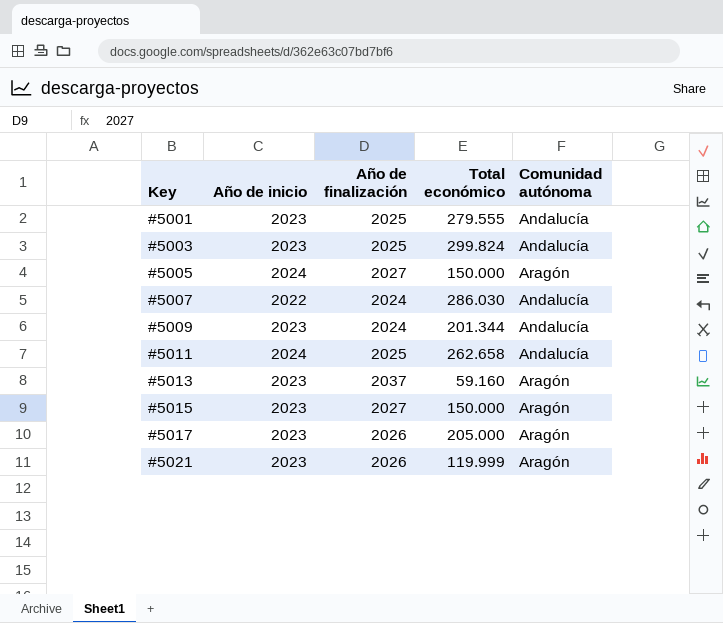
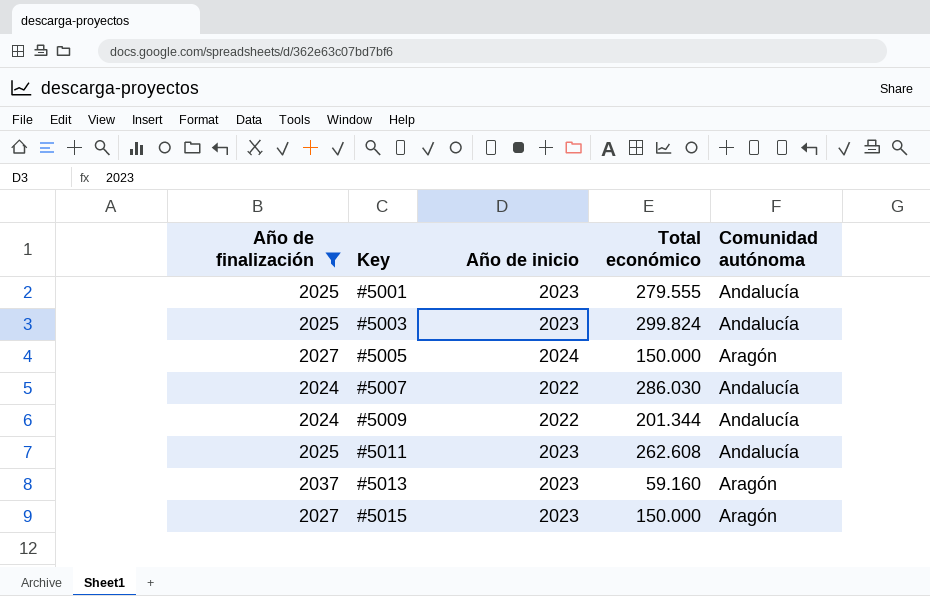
filter: none -> Año de finalización != 2026
column Año de finalización | position: 3 -> 1
#5009 | Año de inicio: 2023 -> 2022
#5011 | Año de inicio: 2024 -> 2023
#5011 | Total económico: 262.658 -> 262.608

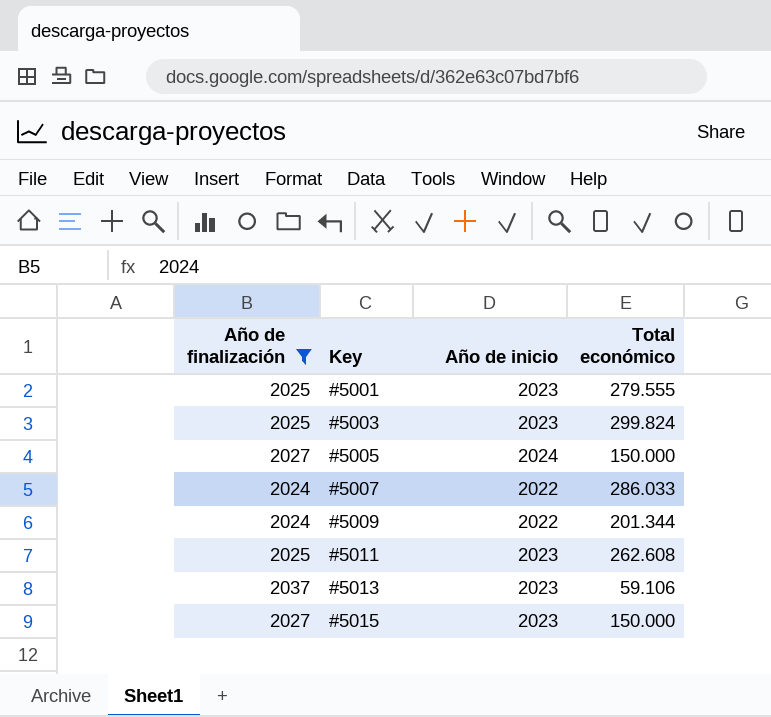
column Comunidad autónoma | position: 5 -> none
#5007 | Total económico: 286.030 -> 286.033
#5013 | Total económico: 59.160 -> 59.106

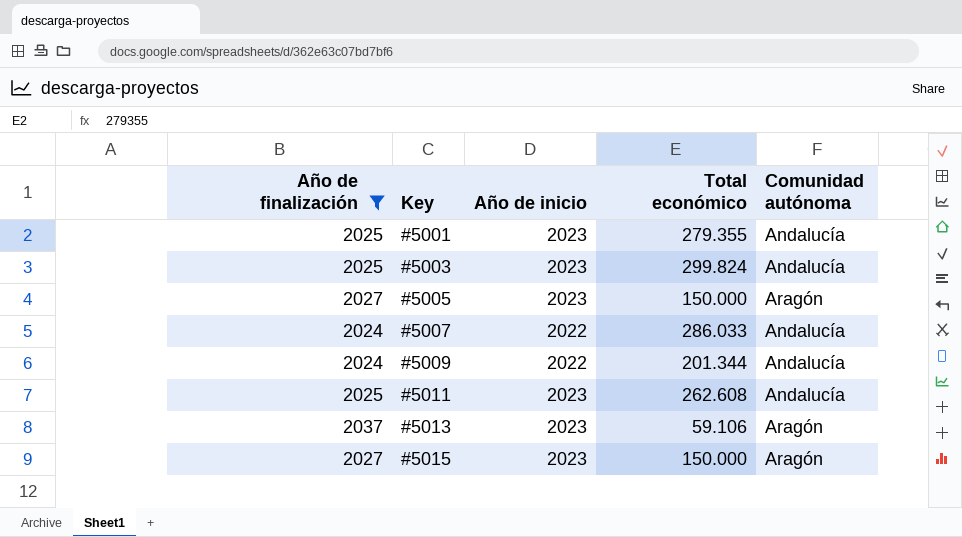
column Comunidad autónoma | position: none -> 5
#5001 | Total económico: 279.555 -> 279.355
#5005 | Año de inicio: 2024 -> 2023

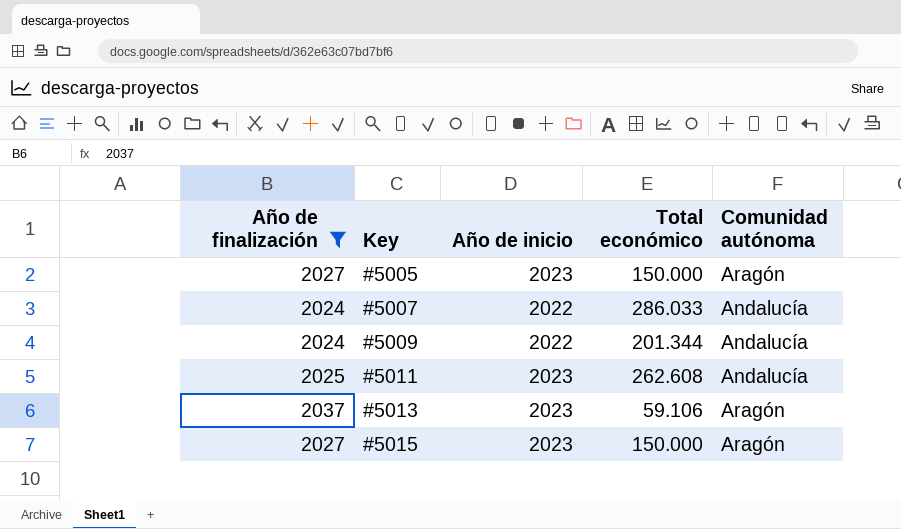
row #5001: 2025 | 2023 | 279.355 | Andalucía -> none
row #5003: 2025 | 2023 | 299.824 | Andalucía -> none

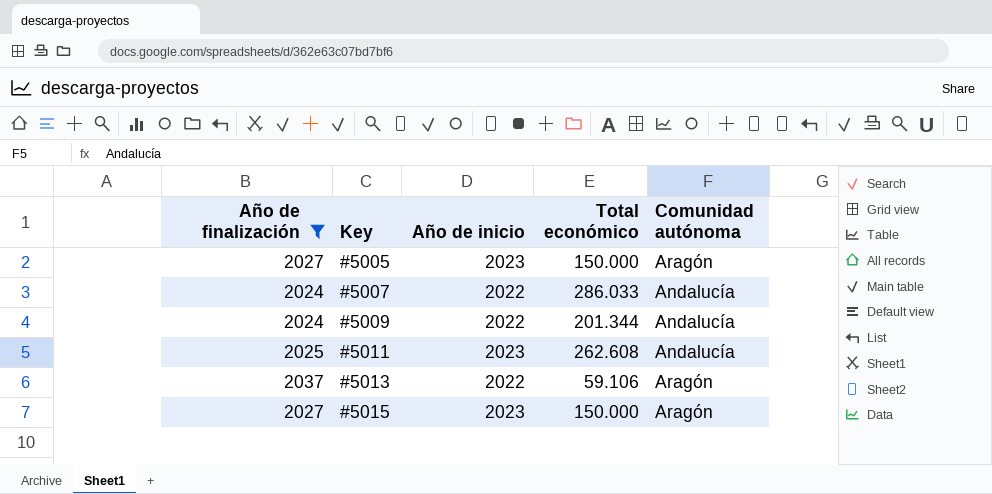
#5013 | Año de inicio: 2023 -> 2022

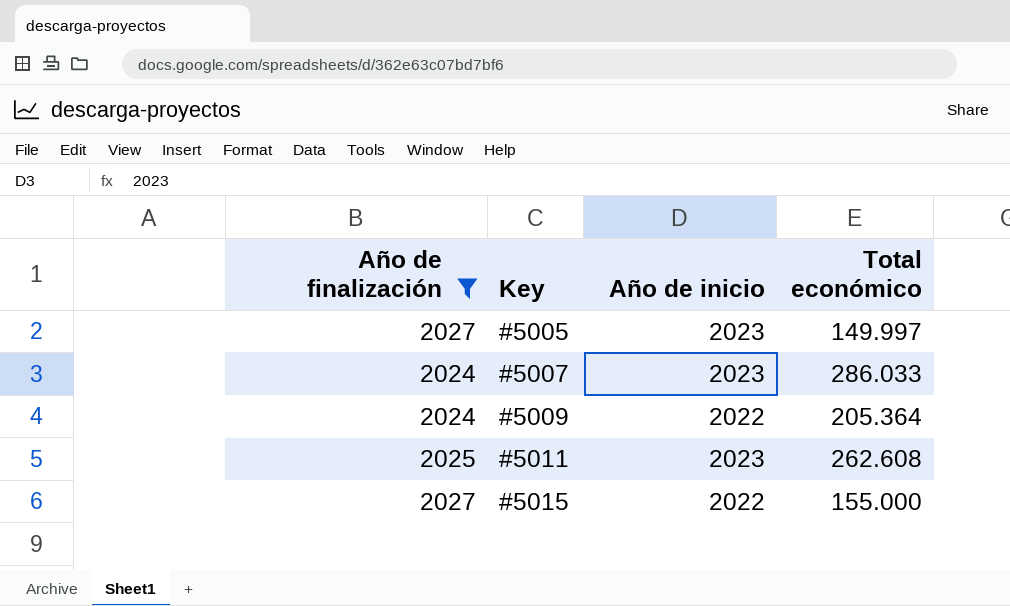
column Comunidad autónoma | position: 5 -> none
row #5013: 2037 | 2022 | 59.106 | Aragón -> none
#5005 | Total económico: 150.000 -> 149.997
#5007 | Año de inicio: 2022 -> 2023
#5009 | Total económico: 201.344 -> 205.364
#5015 | Año de inicio: 2023 -> 2022
#5015 | Total económico: 150.000 -> 155.000

